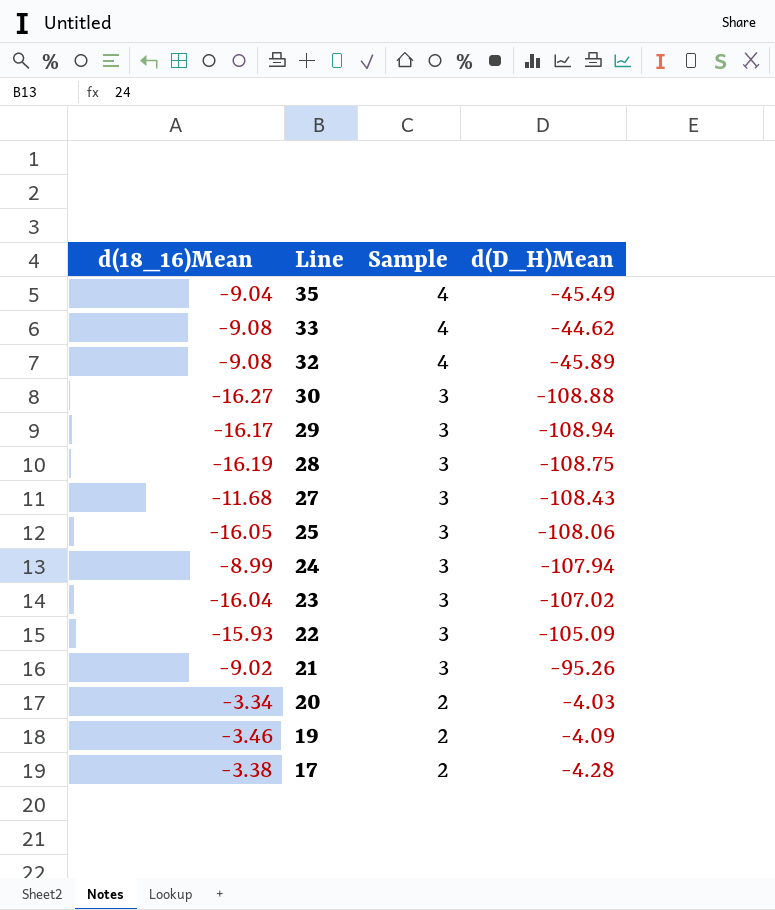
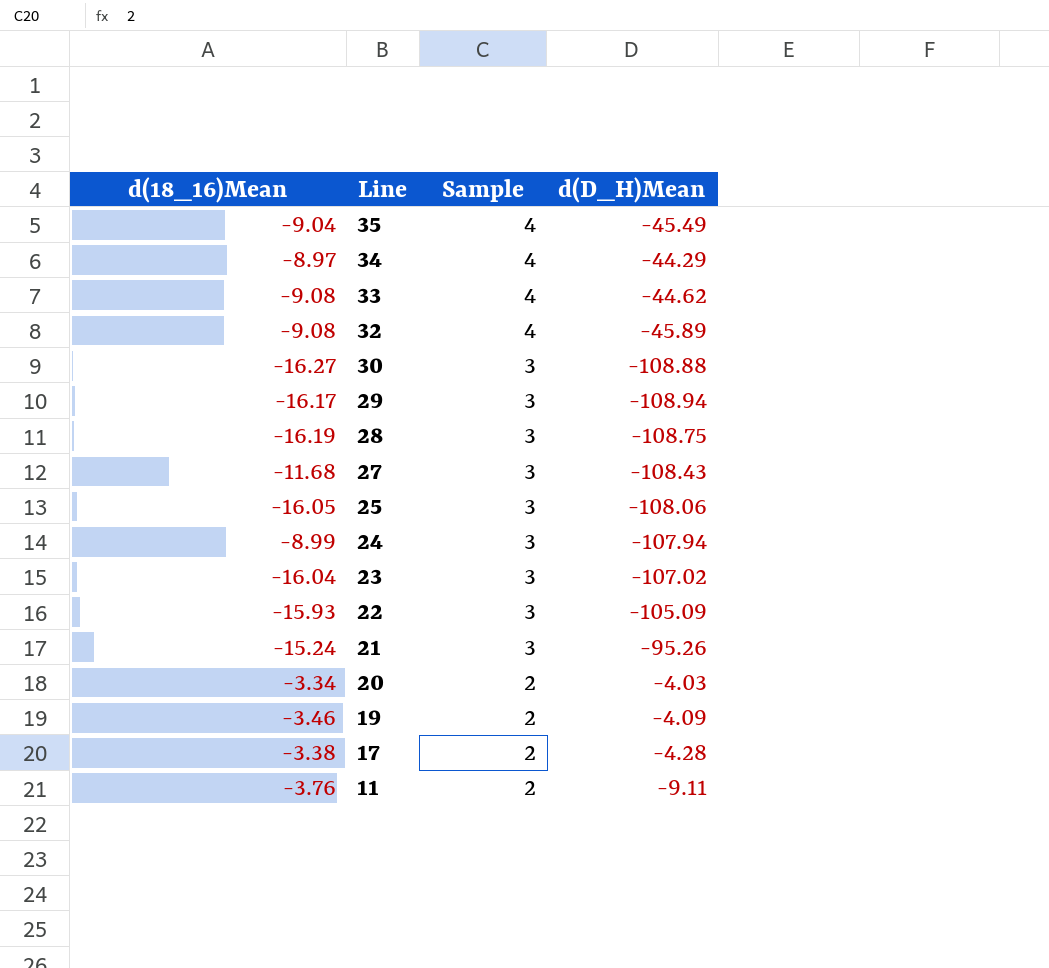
row 34: none -> -8.97 | 4 | -44.29
21 | d(18_16)Mean: -9.02 -> -15.24
row 11: none -> -3.76 | 2 | -9.11

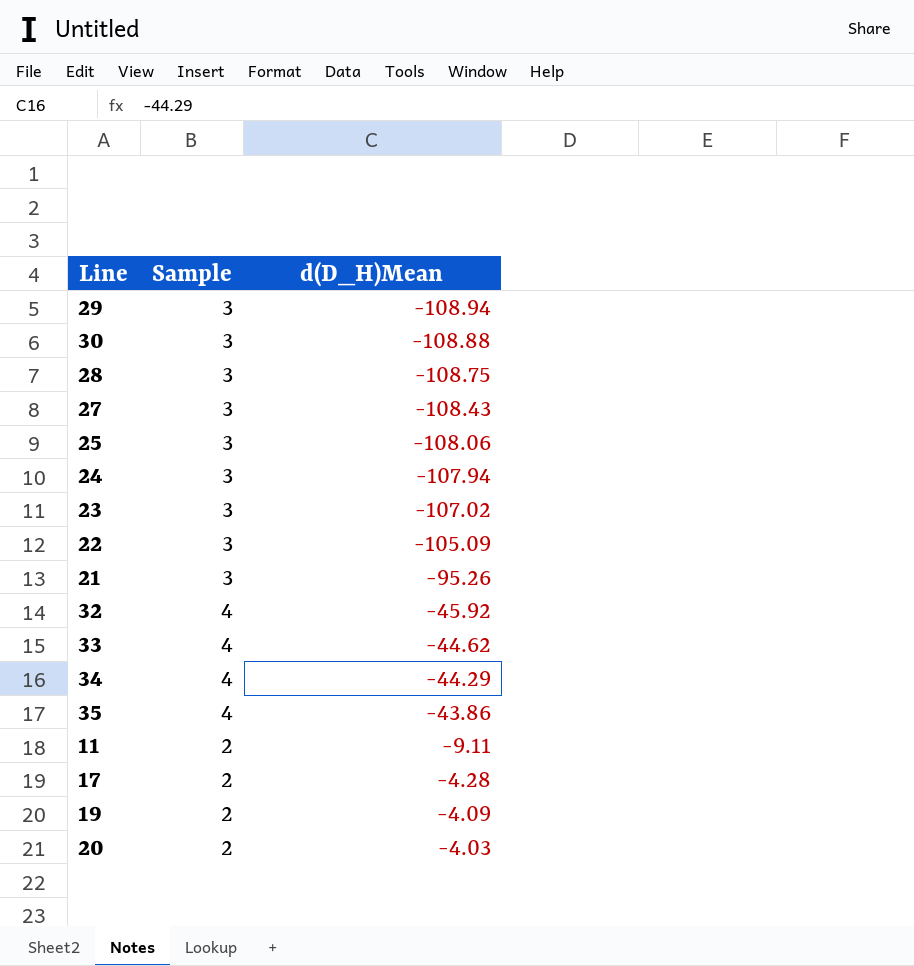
row order: Line descending -> d(D_H)Mean ascending
column d(18_16)Mean | position: 1 -> none
32 | d(D_H)Mean: -45.89 -> -45.92
35 | d(D_H)Mean: -45.49 -> -43.86

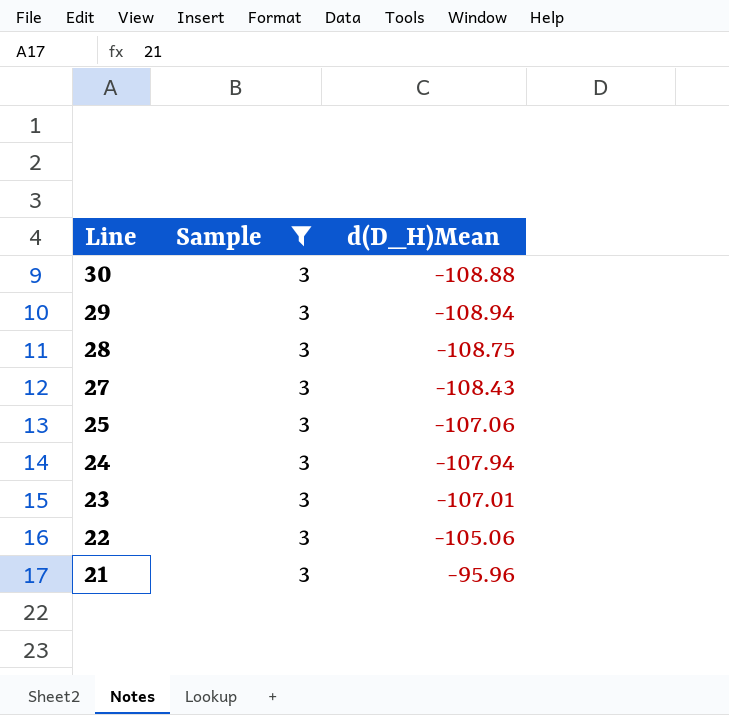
filter: none -> Sample = 3
row order: d(D_H)Mean ascending -> Line descending
25 | d(D_H)Mean: -108.06 -> -107.06
23 | d(D_H)Mean: -107.02 -> -107.01
22 | d(D_H)Mean: -105.09 -> -105.06
21 | d(D_H)Mean: -95.26 -> -95.96

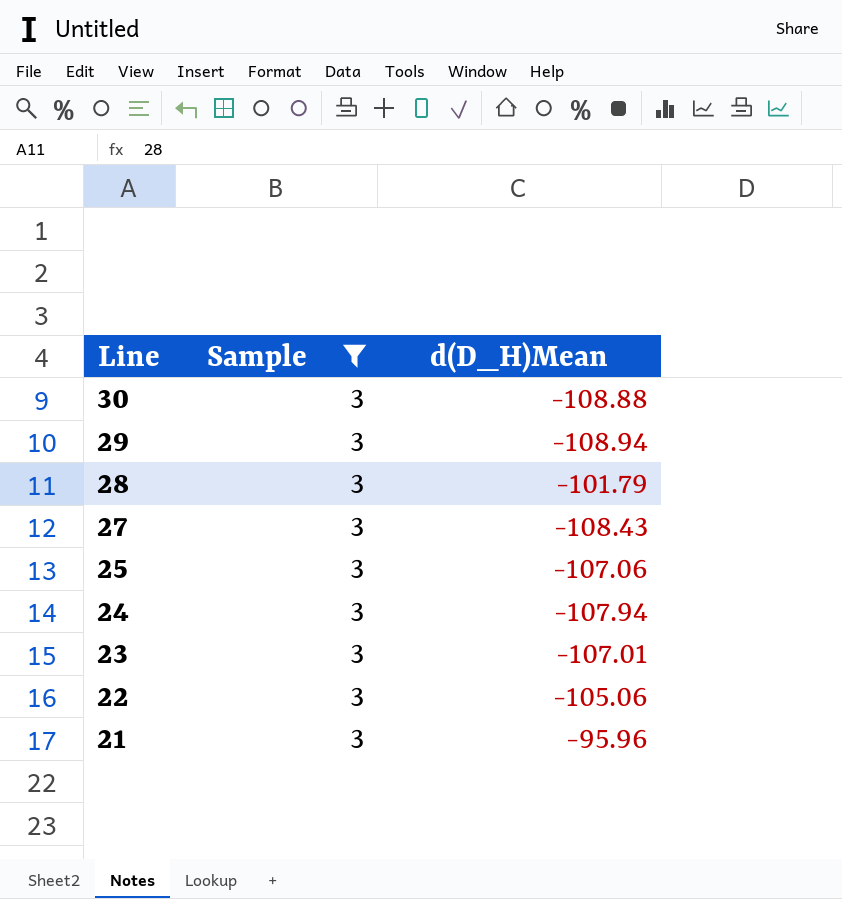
28 | d(D_H)Mean: -108.75 -> -101.79

